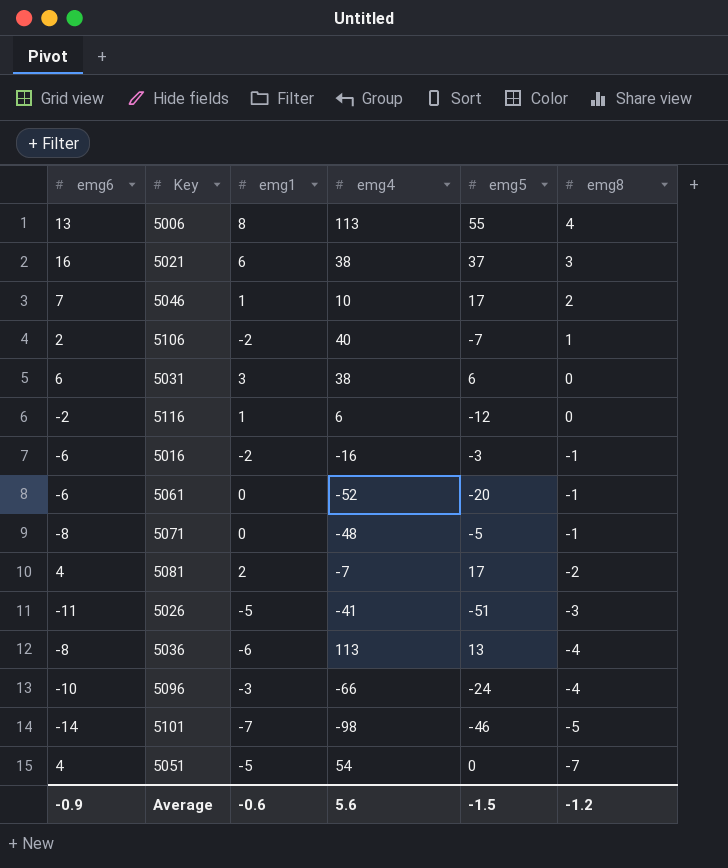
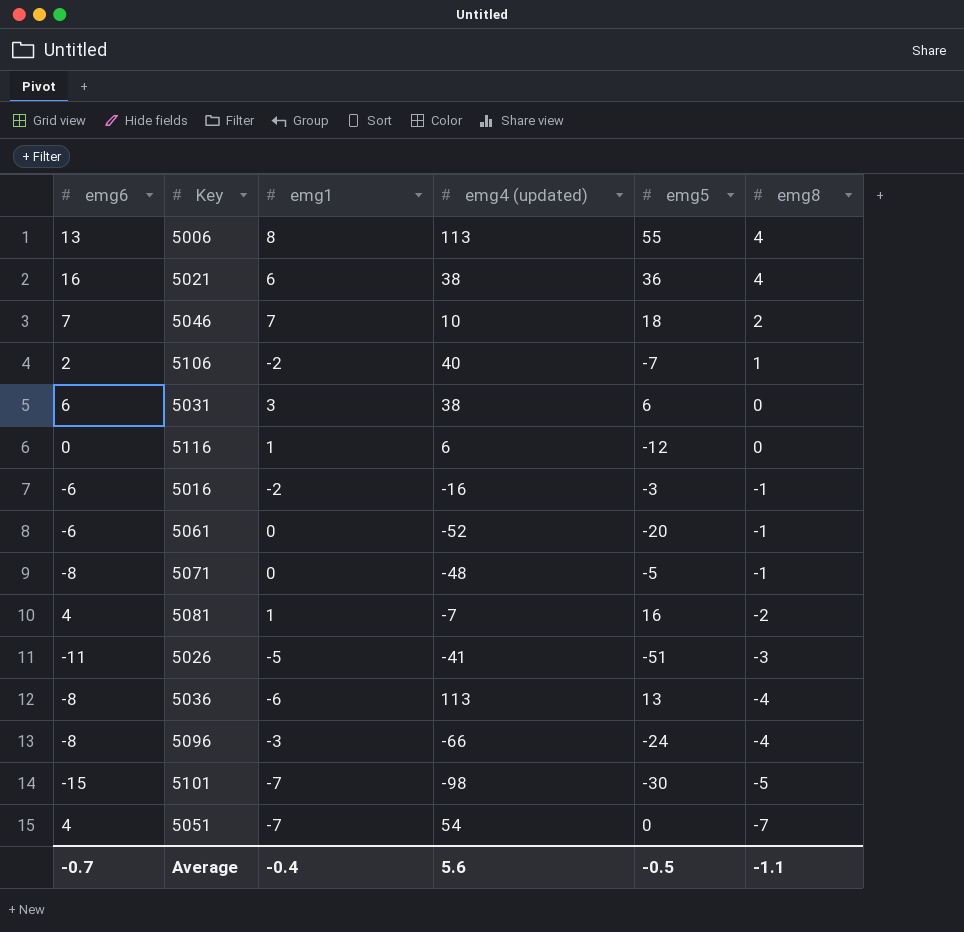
column name: emg4 -> emg4 (updated)
5021 | emg5: 37 -> 36
5021 | emg8: 3 -> 4
5046 | emg1: 1 -> 7
5046 | emg5: 17 -> 18
5116 | emg6: -2 -> 0
5081 | emg1: 2 -> 1
5081 | emg5: 17 -> 16
5096 | emg6: -10 -> -8
5101 | emg6: -14 -> -15
5101 | emg5: -46 -> -30
5051 | emg1: -5 -> -7
Average | emg6: -0.9 -> -0.7
Average | emg1: -0.6 -> -0.4
Average | emg5: -1.5 -> -0.5
Average | emg8: -1.2 -> -1.1

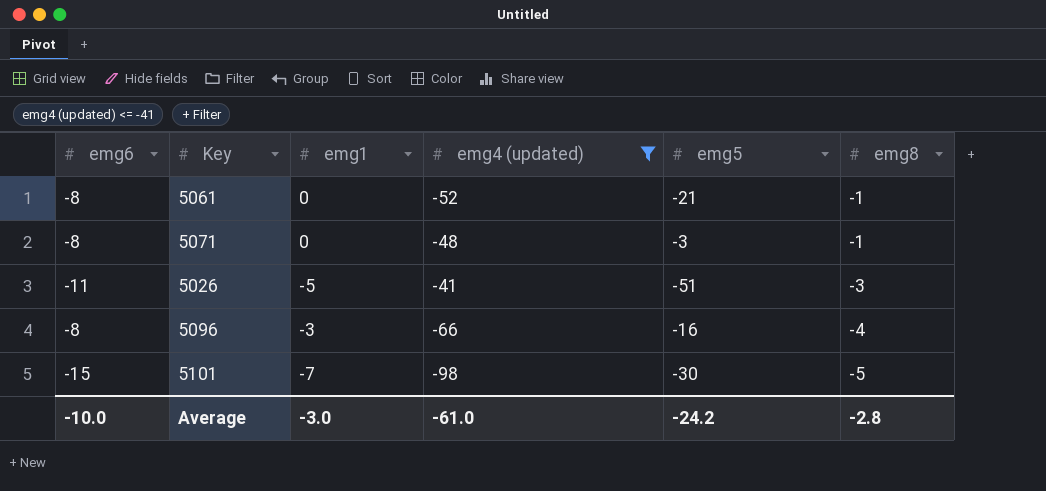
filter: none -> emg4 (updated) <= -41
5061 | emg6: -6 -> -8
5061 | emg5: -20 -> -21
5071 | emg5: -5 -> -3
5096 | emg5: -24 -> -16
Average | emg6: -0.7 -> -10.0
Average | emg1: -0.4 -> -3.0
Average | emg4 (updated): 5.6 -> -61.0
Average | emg5: -0.5 -> -24.2
Average | emg8: -1.1 -> -2.8

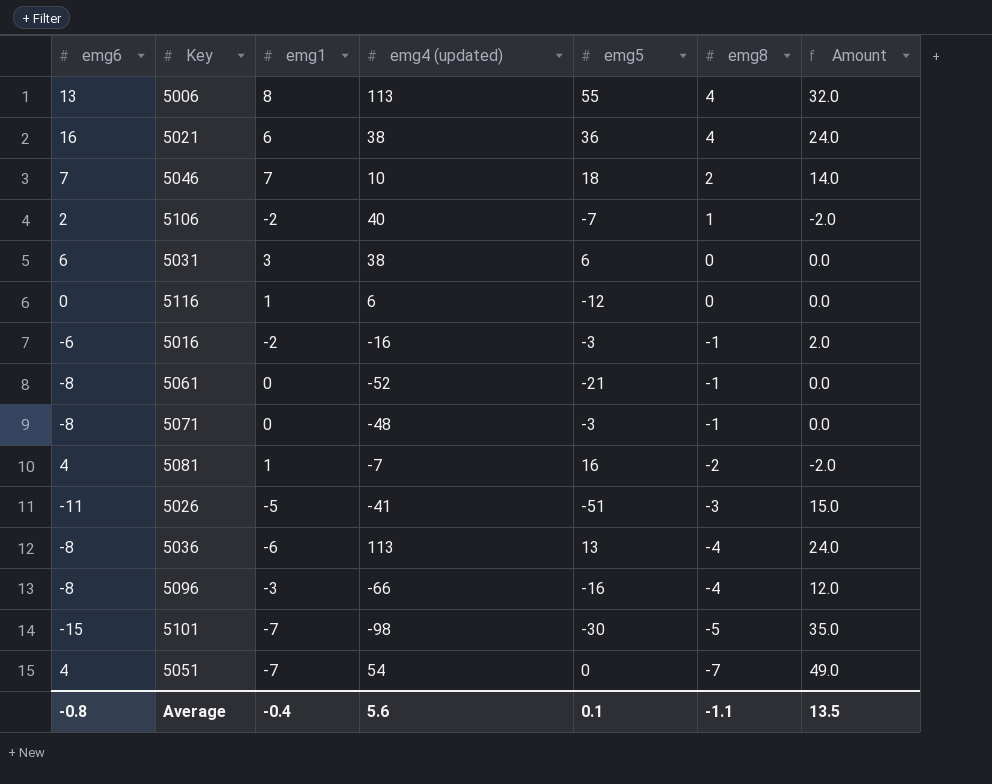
filter: emg4 (updated) <= -41 -> none
column Amount | formula: none -> [emg1] * [emg8]
Average | emg6: -10.0 -> -0.8
Average | emg1: -3.0 -> -0.4
Average | emg4 (updated): -61.0 -> 5.6
Average | emg5: -24.2 -> 0.1
Average | emg8: -2.8 -> -1.1

